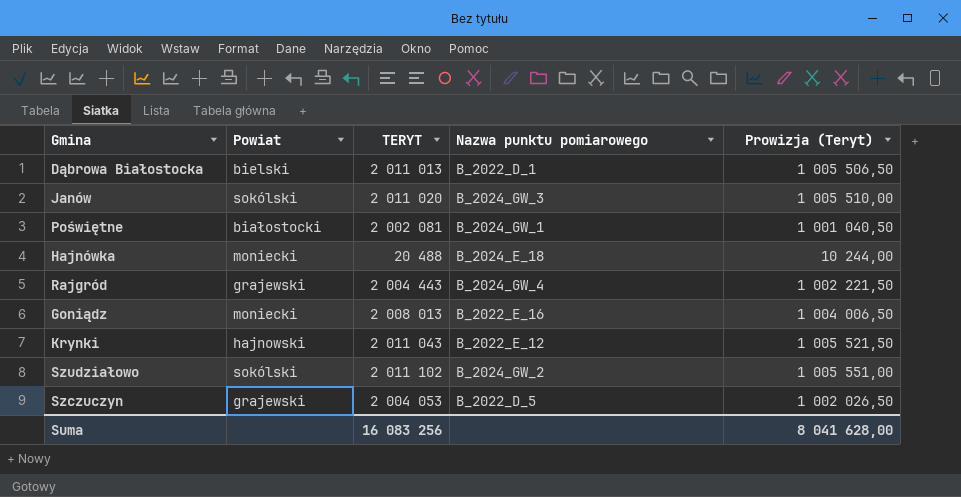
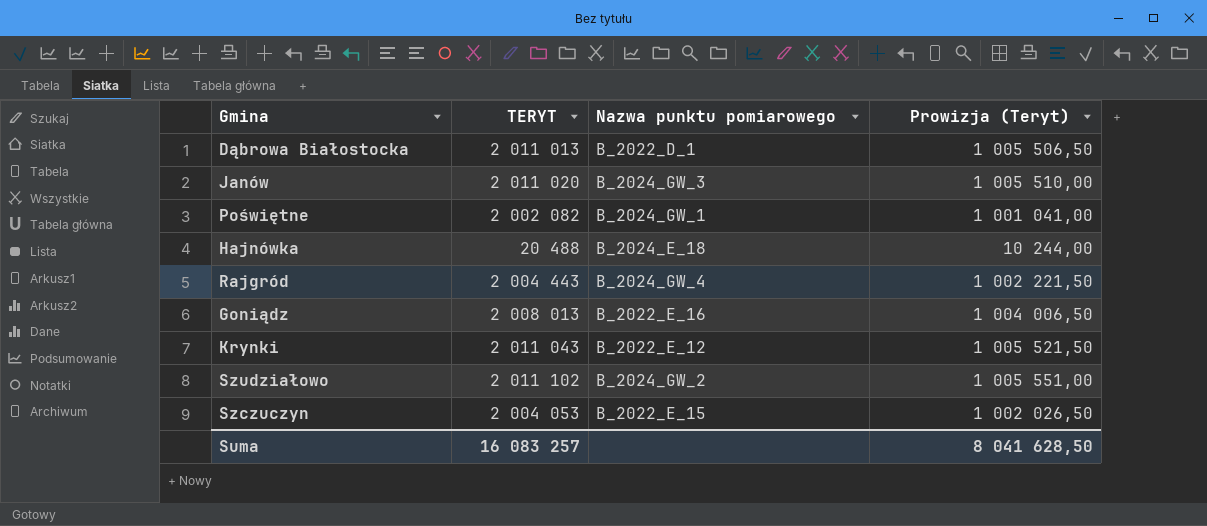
column Powiat | position: 2 -> none
Poświętne | TERYT: 2 002 081 -> 2 002 082
Poświętne | Prowizja (Teryt): 1 001 040,50 -> 1 001 041,00
Szczuczyn | Nazwa punktu pomiarowego: B_2022_D_5 -> B_2022_E_15
Suma | TERYT: 16 083 256 -> 16 083 257
Suma | Prowizja (Teryt): 8 041 628,00 -> 8 041 628,50

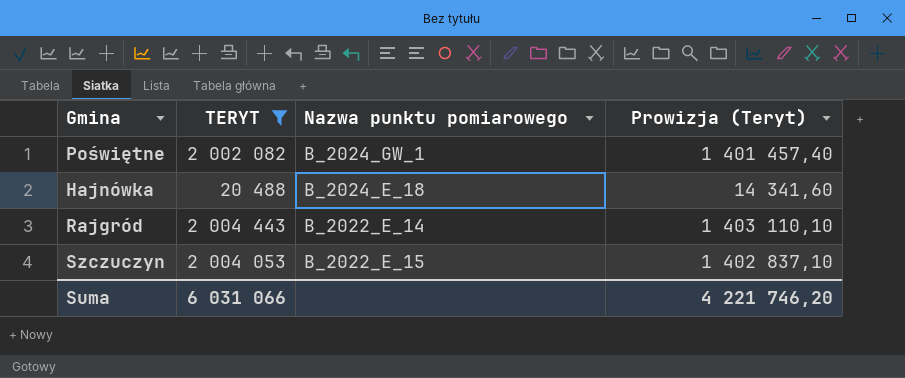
filter: none -> TERYT <= 2 004 443
column Prowizja (Teryt) | formula: [TERYT] * 0,5 -> [TERYT] * 0,7
Rajgród | Nazwa punktu pomiarowego: B_2024_GW_4 -> B_2022_E_14
Suma | TERYT: 16 083 257 -> 6 031 066
Suma | Prowizja (Teryt): 8 041 628,50 -> 4 221 746,20

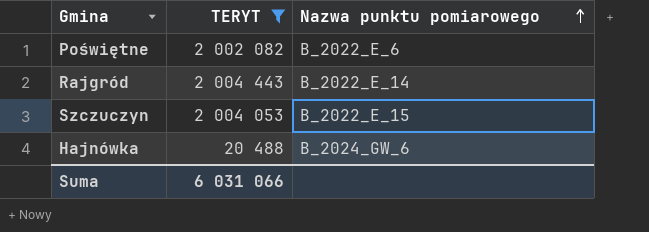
row order: none -> Nazwa punktu pomiarowego ascending
column Prowizja (Teryt) | formula: [TERYT] * 0,7 -> none
Poświętne | Nazwa punktu pomiarowego: B_2024_GW_1 -> B_2022_E_6
Hajnówka | Nazwa punktu pomiarowego: B_2024_E_18 -> B_2024_GW_6

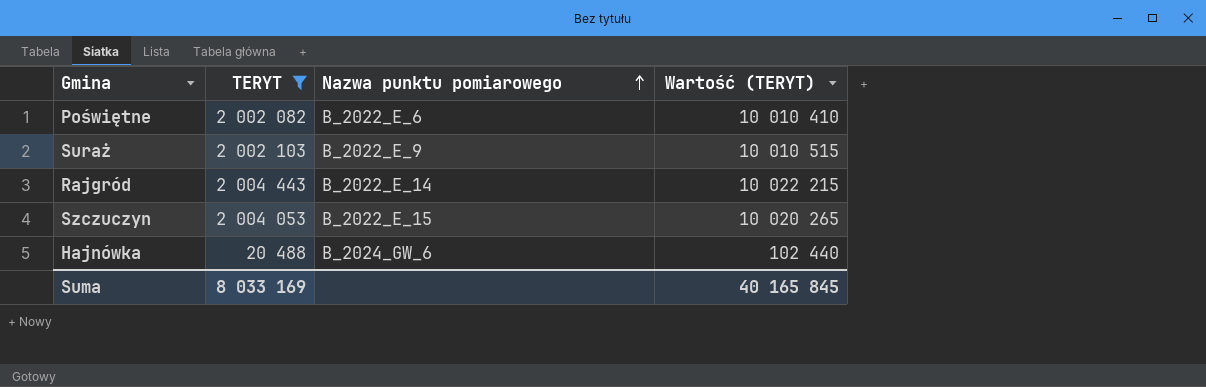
column Wartość (TERYT) | formula: none -> [TERYT] * 5
row Suraż: none -> 2 002 103 | B_2022_E_9 | 10 010 515
Suma | TERYT: 6 031 066 -> 8 033 169

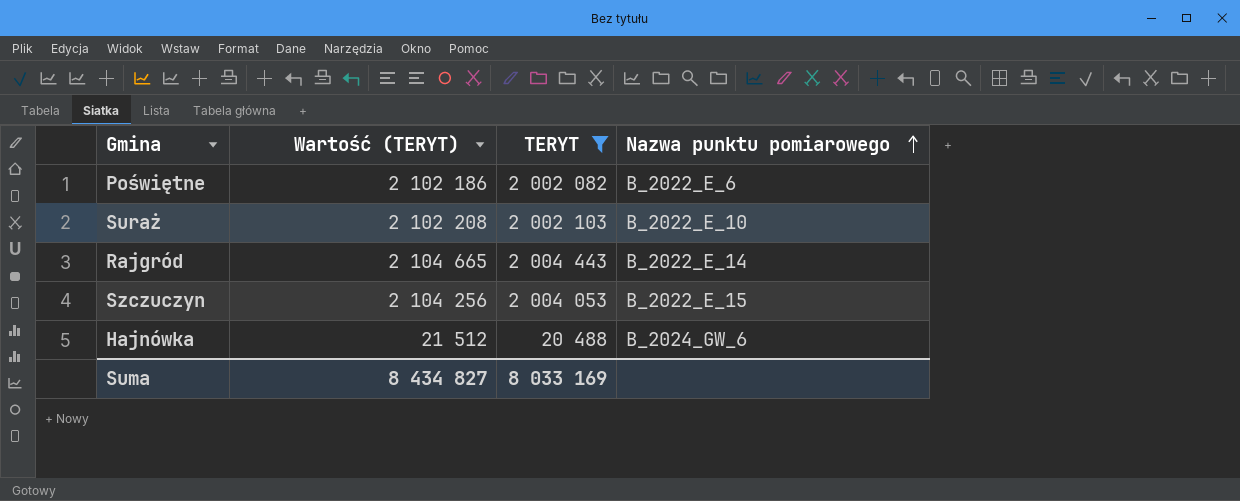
column Wartość (TERYT) | formula: [TERYT] * 5 -> [TERYT] * 1,05
column Wartość (TERYT) | position: 4 -> 2
Suraż | Nazwa punktu pomiarowego: B_2022_E_9 -> B_2022_E_10
Suma | Wartość (TERYT): 40 165 845 -> 8 434 827

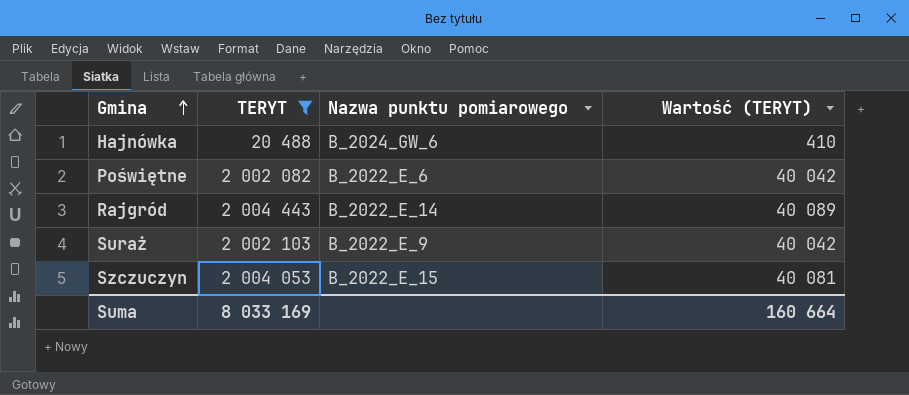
row order: Nazwa punktu pomiarowego ascending -> Gmina ascending
column Wartość (TERYT) | formula: [TERYT] * 1,05 -> [TERYT] * 0,02
column Wartość (TERYT) | position: 2 -> 4
Suraż | Nazwa punktu pomiarowego: B_2022_E_10 -> B_2022_E_9
Suma | Wartość (TERYT): 8 434 827 -> 160 664

